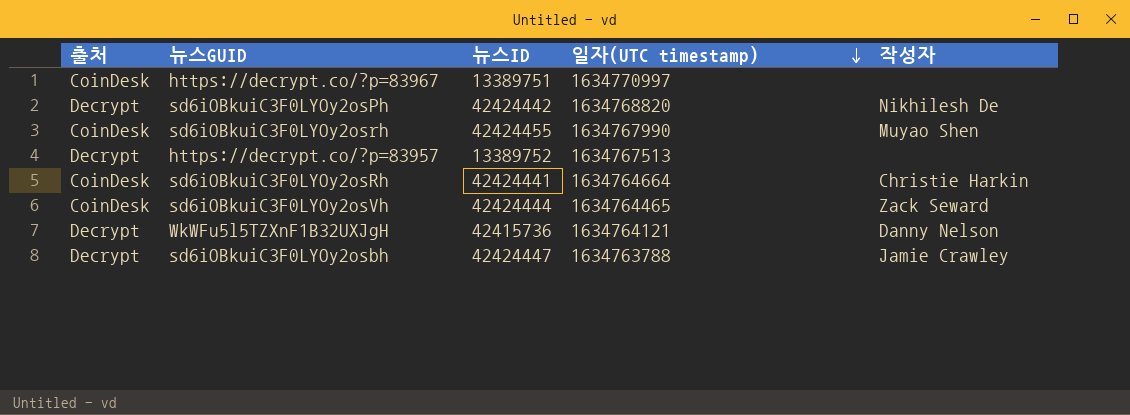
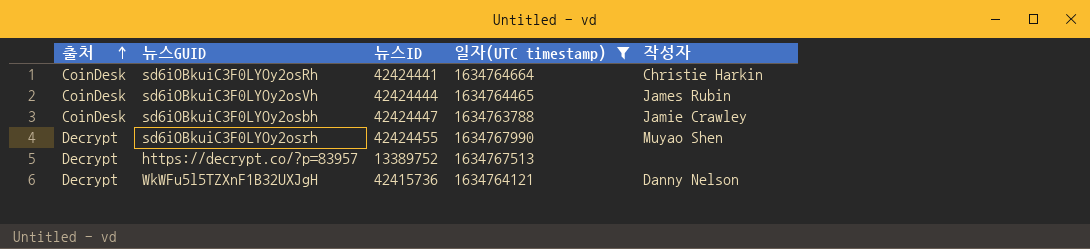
filter: none -> 일자(UTC timestamp) <= 1634767990
row order: 일자(UTC timestamp) descending -> 출처 ascending
sd6iOBkuiC3F0LYOy2osVh | 작성자: Zack Seward -> James Rubin
sd6iOBkuiC3F0LYOy2osbh | 출처: Decrypt -> CoinDesk
sd6iOBkuiC3F0LYOy2osrh | 출처: CoinDesk -> Decrypt

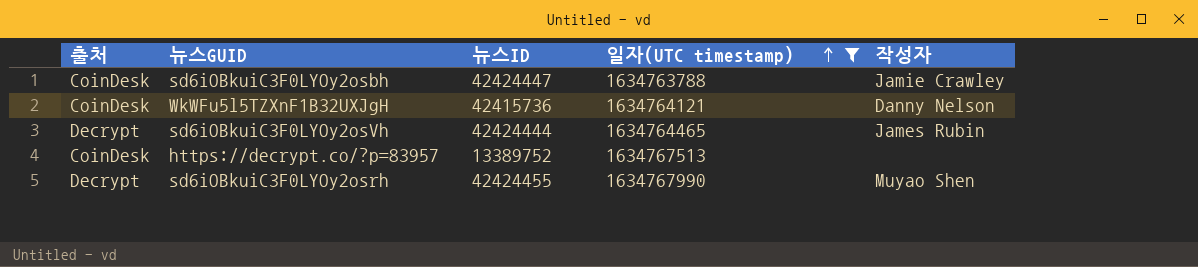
row order: 출처 ascending -> 일자(UTC timestamp) ascending
row sd6iOBkuiC3F0LYOy2osRh: CoinDesk | 42424441 | 1634764664 | Christie Harkin -> none
WkWFu5l5TZXnF1B32UXJgH | 출처: Decrypt -> CoinDesk
sd6iOBkuiC3F0LYOy2osVh | 출처: CoinDesk -> Decrypt
https://decrypt.co/?p=83957 | 출처: Decrypt -> CoinDesk

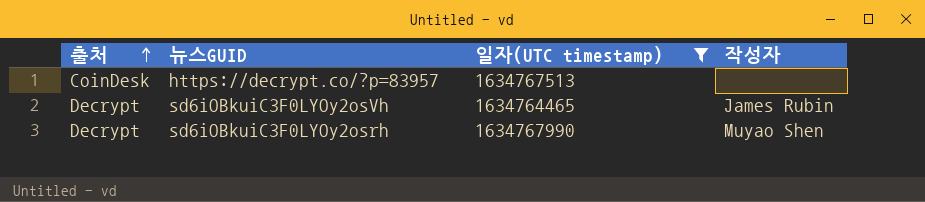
row order: 일자(UTC timestamp) ascending -> 출처 ascending
column 뉴스ID | position: 3 -> none
row sd6iOBkuiC3F0LYOy2osbh: CoinDesk | 42424447 | 1634763788 | Jamie Crawley -> none
row WkWFu5l5TZXnF1B32UXJgH: CoinDesk | 42415736 | 1634764121 | Danny Nelson -> none

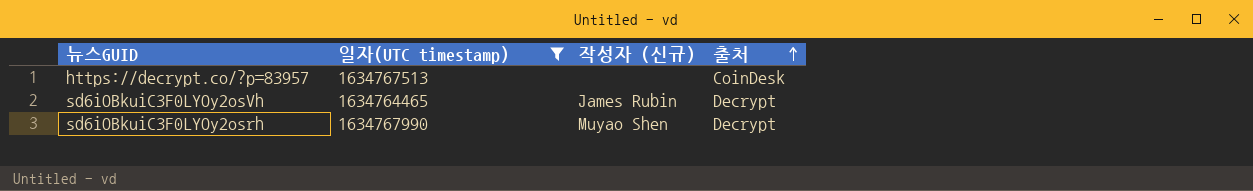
column name: 작성자 -> 작성자 (신규)
column 출처 | position: 1 -> 4

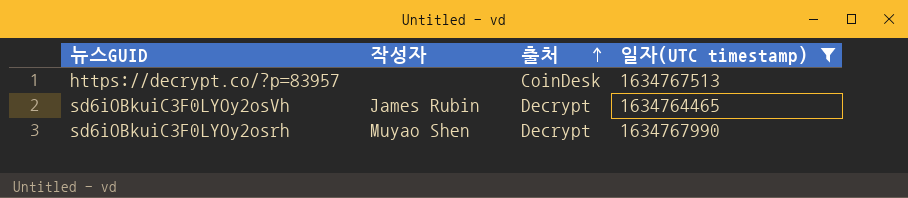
column name: 작성자 (신규) -> 작성자
column 일자(UTC timestamp) | position: 2 -> 4

